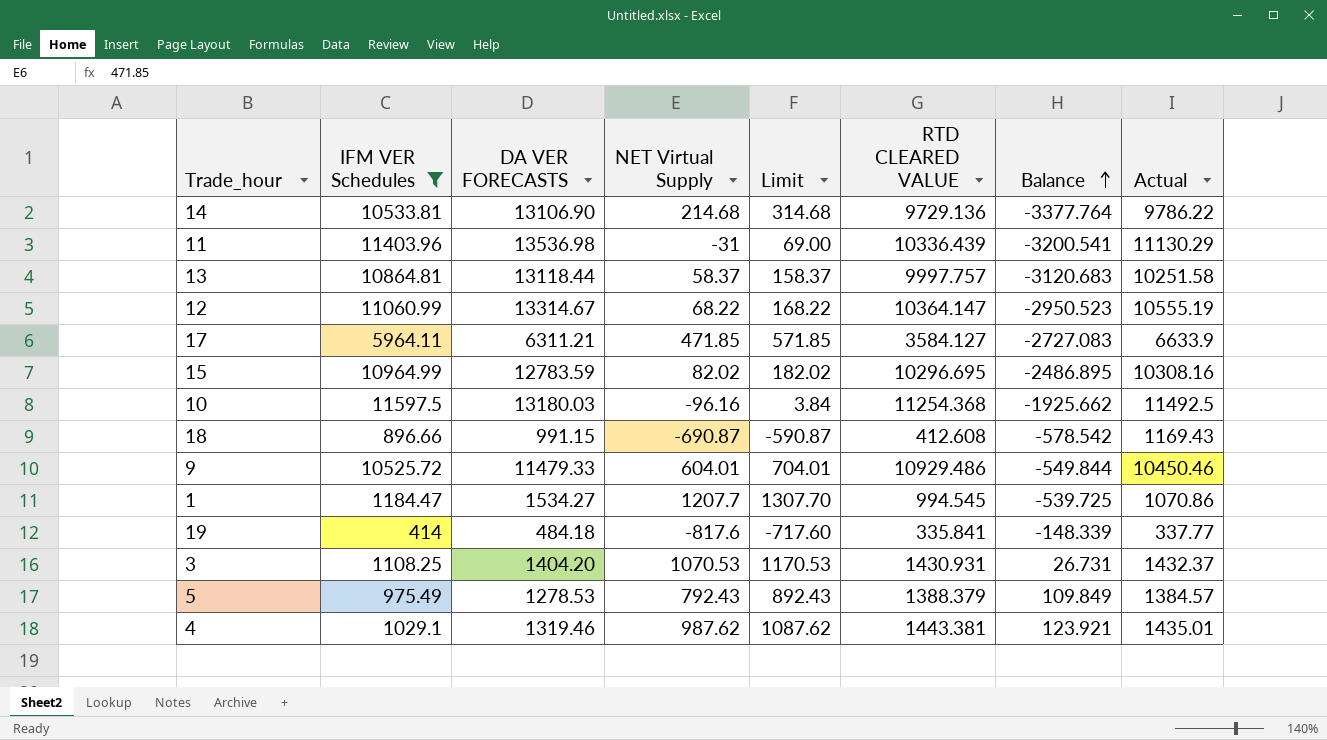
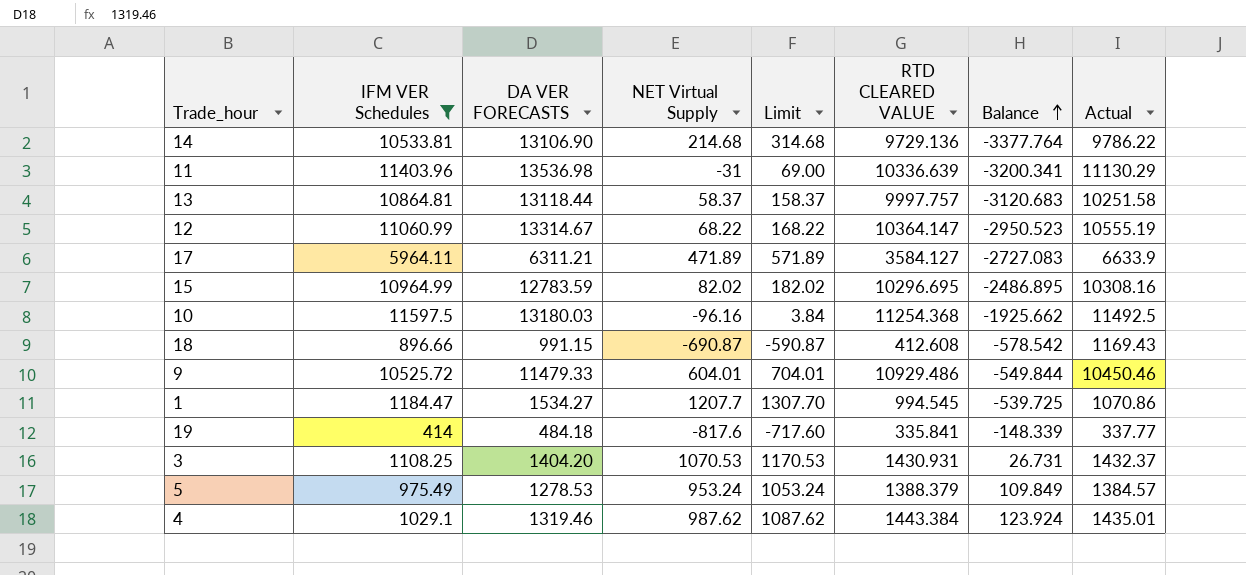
11 | RTD CLEARED VALUE: 10336.439 -> 10336.639
11 | Balance: -3200.541 -> -3200.341
17 | NET Virtual Supply: 471.85 -> 471.89
17 | Limit: 571.85 -> 571.89
5 | NET Virtual Supply: 792.43 -> 953.24
5 | Limit: 892.43 -> 1053.24
4 | RTD CLEARED VALUE: 1443.381 -> 1443.384
4 | Balance: 123.921 -> 123.924

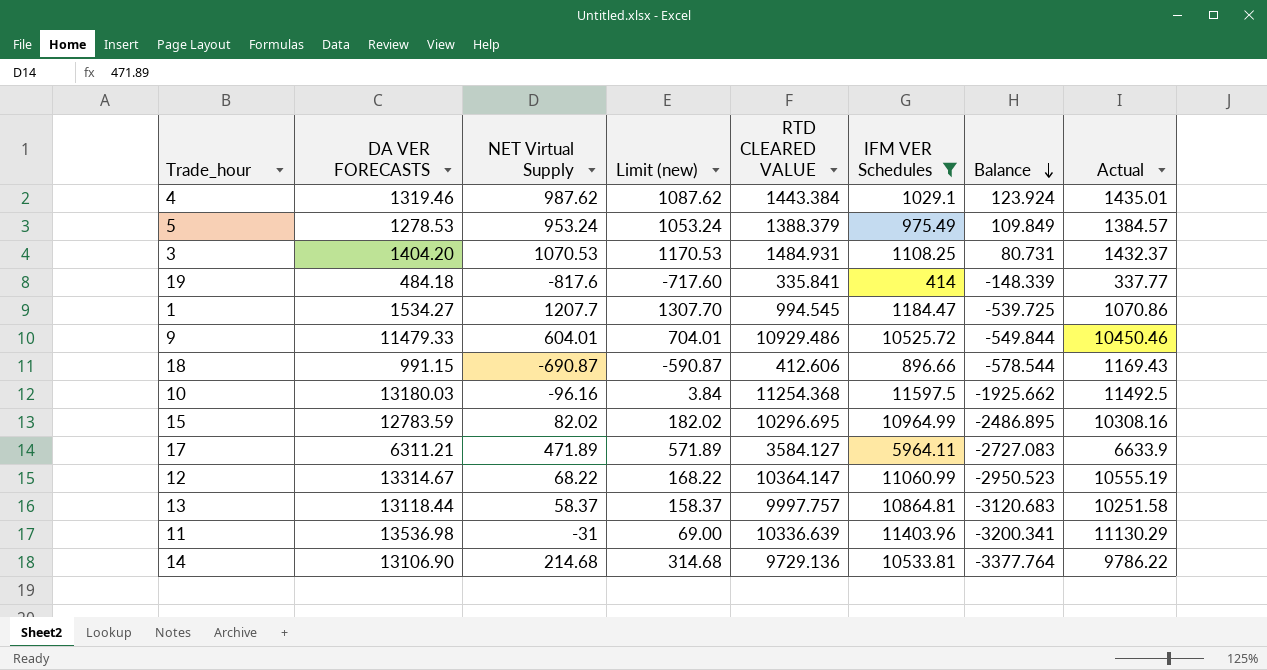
row order: Balance ascending -> Balance descending
column name: Limit -> Limit (new)
column IFM VER Schedules | position: 2 -> 6
3 | RTD CLEARED VALUE: 1430.931 -> 1484.931
3 | Balance: 26.731 -> 80.731
18 | RTD CLEARED VALUE: 412.608 -> 412.606
18 | Balance: -578.542 -> -578.544

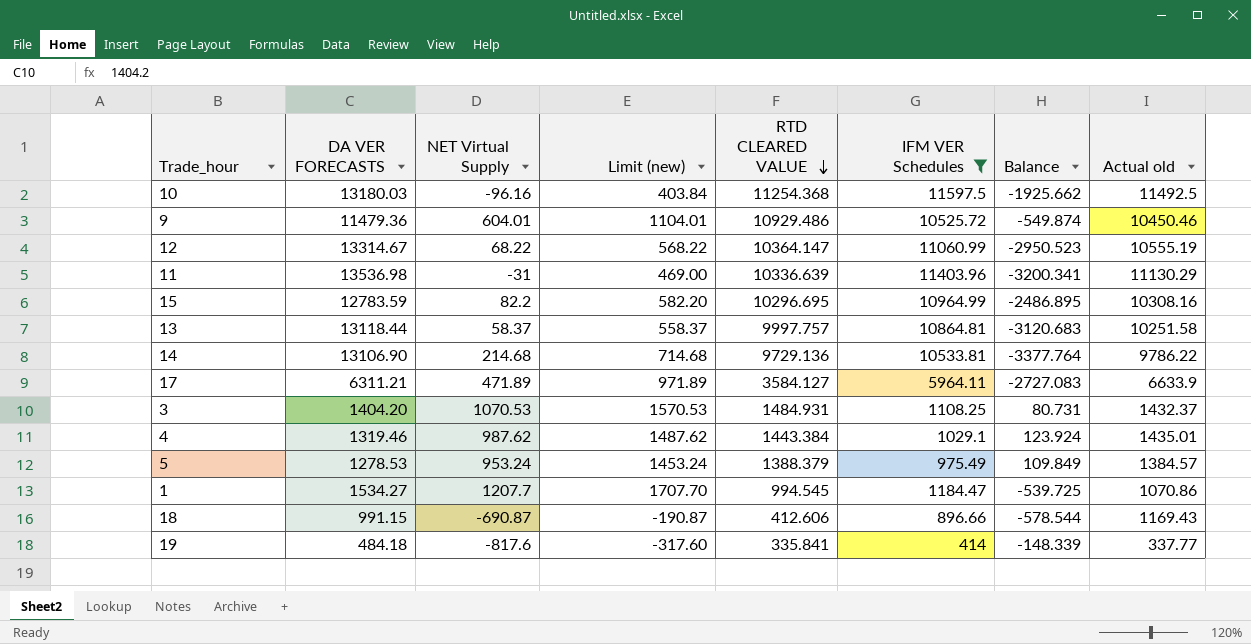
row order: Balance descending -> RTD CLEARED VALUE descending
column Limit (new) | formula: [NET Virtual Supply] + 100 -> [NET Virtual Supply] + 500
column name: Actual -> Actual old
9 | DA VER FORECASTS: 11479.33 -> 11479.36
9 | Balance: -549.844 -> -549.874
15 | NET Virtual Supply: 82.02 -> 82.2

